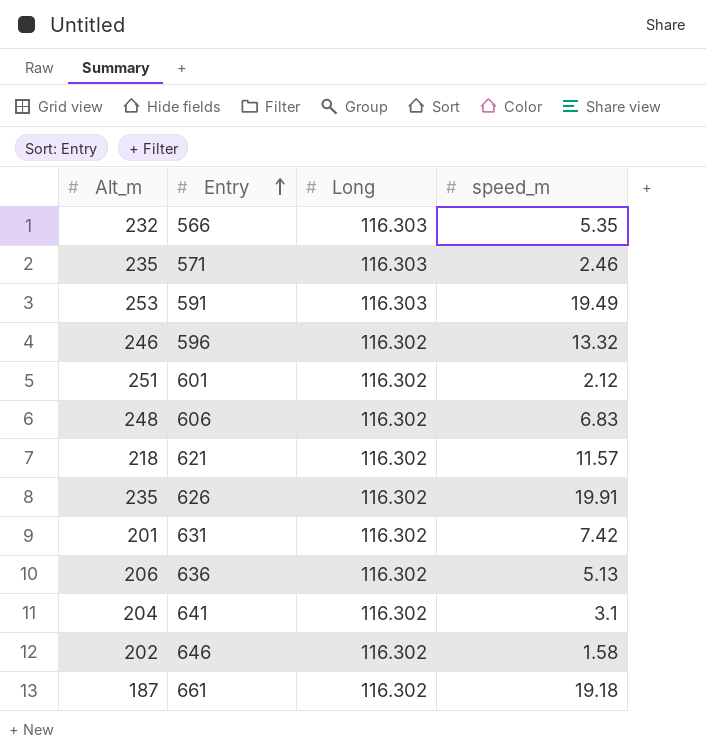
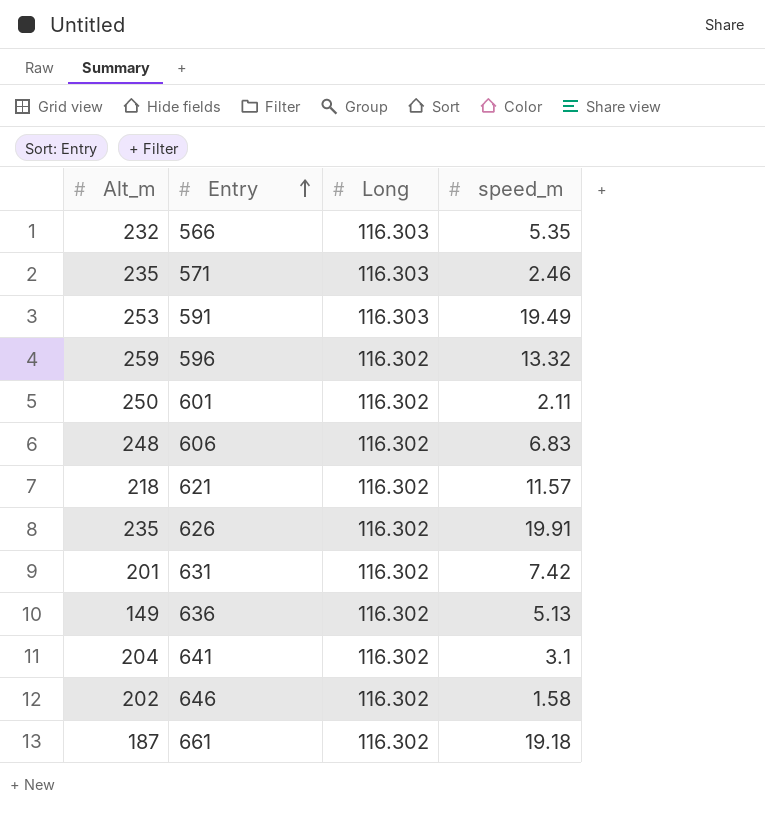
596 | Alt_m: 246 -> 259
601 | Alt_m: 251 -> 250
601 | speed_m: 2.12 -> 2.11
636 | Alt_m: 206 -> 149

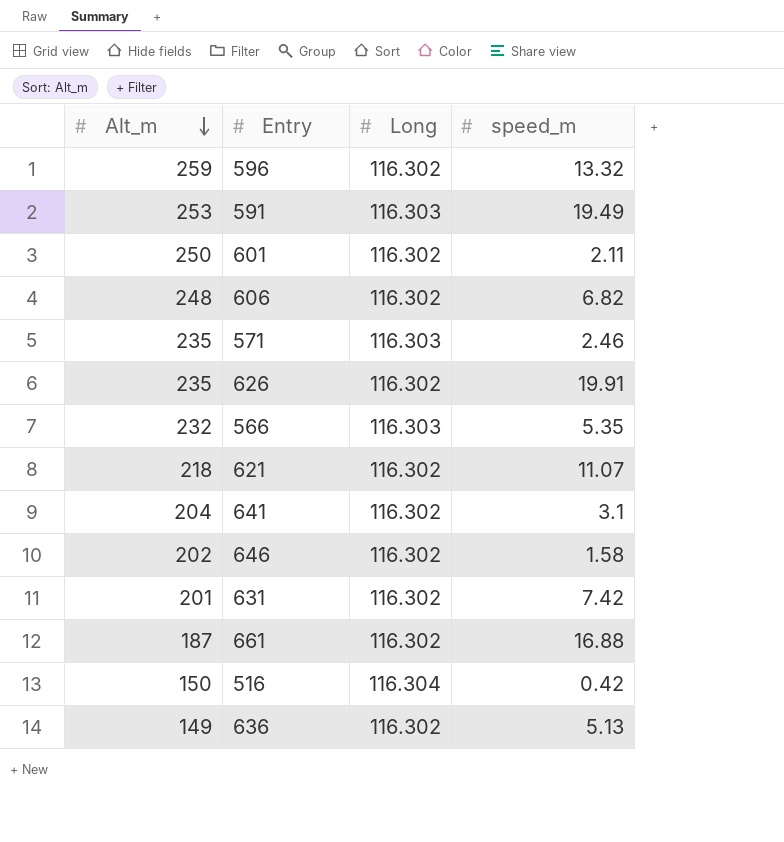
row order: Entry ascending -> Alt_m descending
606 | speed_m: 6.83 -> 6.82
621 | speed_m: 11.57 -> 11.07
661 | speed_m: 19.18 -> 16.88
row 516: none -> 150 | 116.304 | 0.42

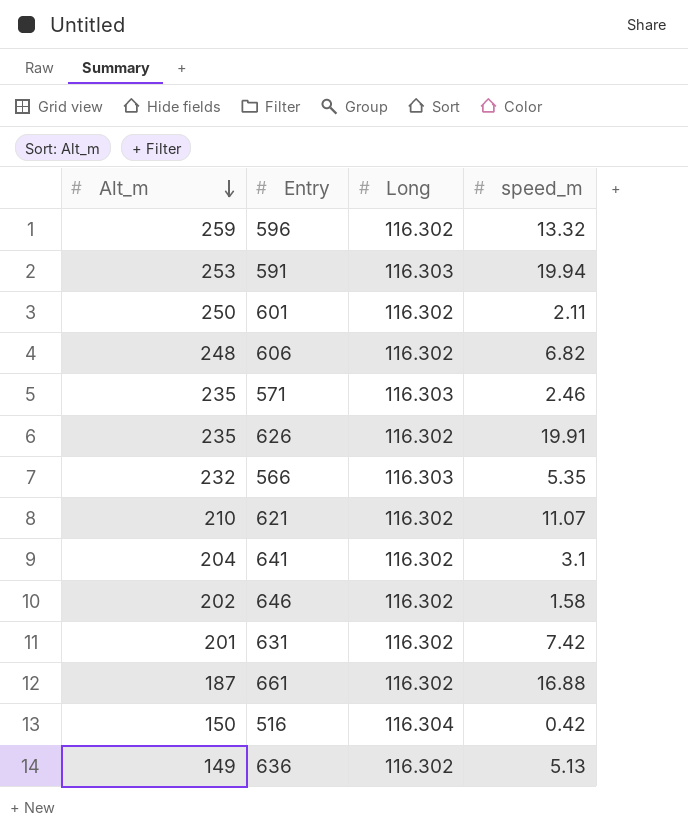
591 | speed_m: 19.49 -> 19.94
621 | Alt_m: 218 -> 210

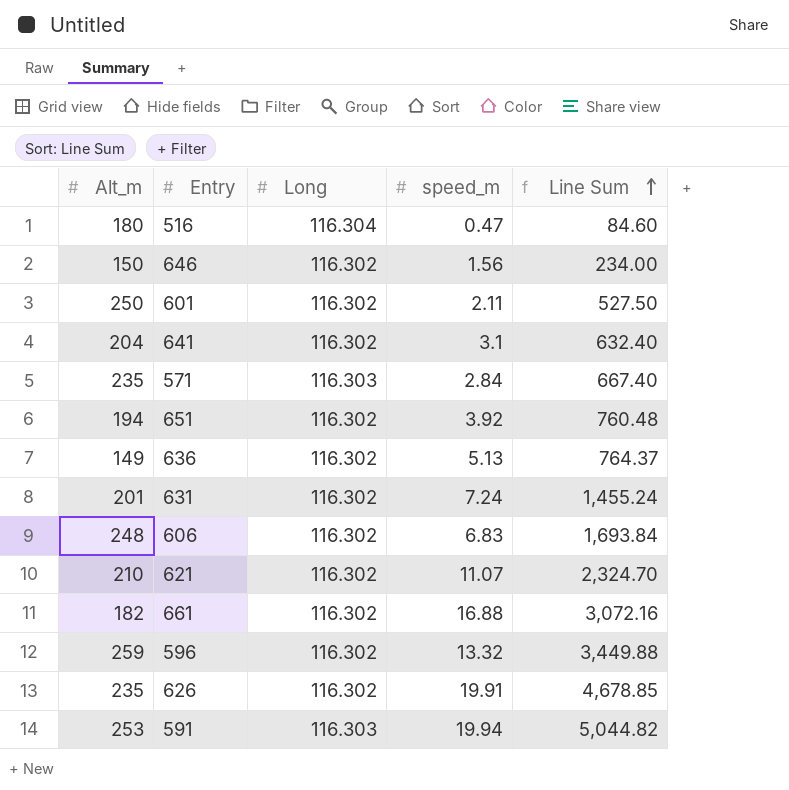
row order: Alt_m descending -> Line Sum ascending
column Line Sum | formula: none -> [Alt_m] * [speed_m]
row 566: 232 | 116.303 | 5.35 -> none
516 | Alt_m: 150 -> 180
516 | speed_m: 0.42 -> 0.47
646 | Alt_m: 202 -> 150
646 | speed_m: 1.58 -> 1.56
571 | speed_m: 2.46 -> 2.84
row 651: none -> 194 | 116.302 | 3.92 | 760.48
631 | speed_m: 7.42 -> 7.24
606 | speed_m: 6.82 -> 6.83
661 | Alt_m: 187 -> 182

